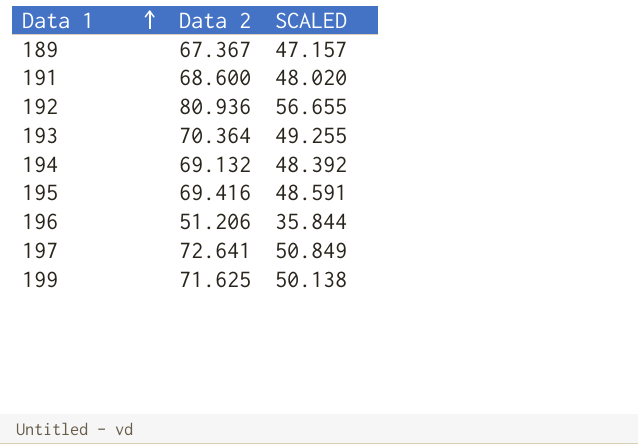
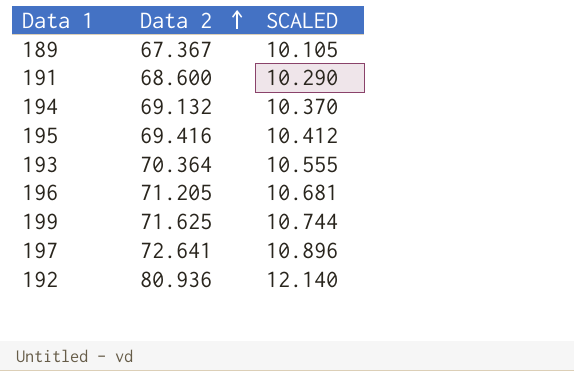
row order: Data 1 ascending -> Data 2 ascending
column SCALED | formula: [Data 2] * 0.7 -> [Data 2] * 0.15
196 | Data 2: 51.206 -> 71.205

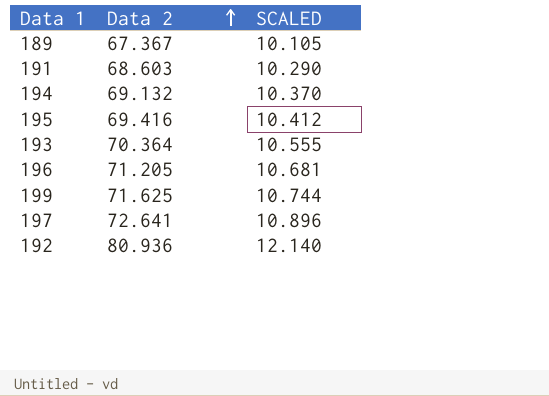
191 | Data 2: 68.600 -> 68.603

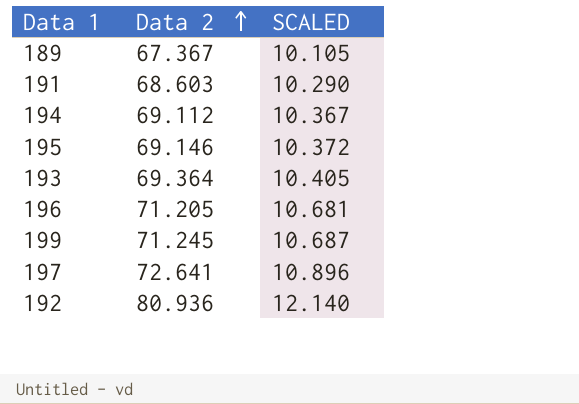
194 | Data 2: 69.132 -> 69.112
194 | SCALED: 10.370 -> 10.367
195 | Data 2: 69.416 -> 69.146
195 | SCALED: 10.412 -> 10.372
193 | Data 2: 70.364 -> 69.364
193 | SCALED: 10.555 -> 10.405
199 | Data 2: 71.625 -> 71.245
199 | SCALED: 10.744 -> 10.687

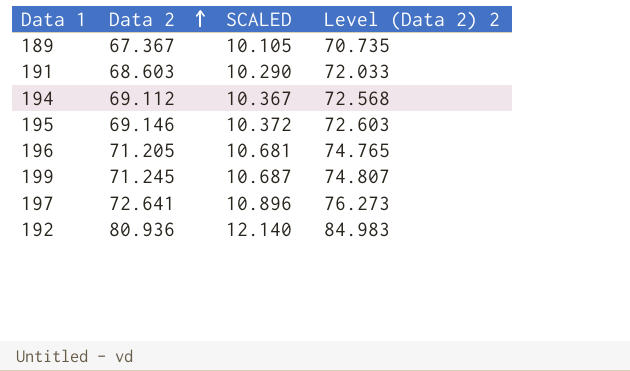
column Level (Data 2) 2 | formula: none -> [Data 2] * 1.05
row 193: 69.364 | 10.405 -> none

